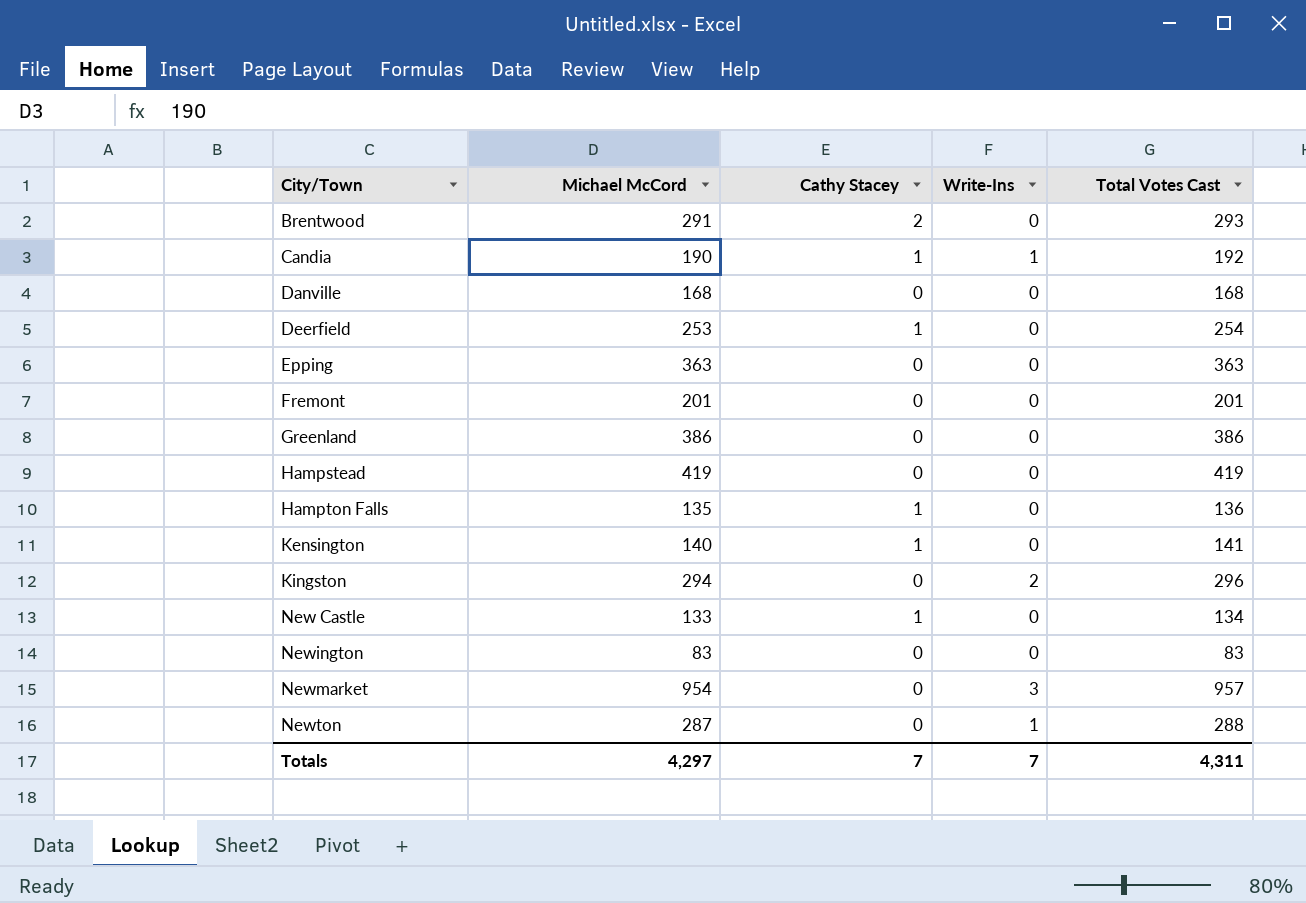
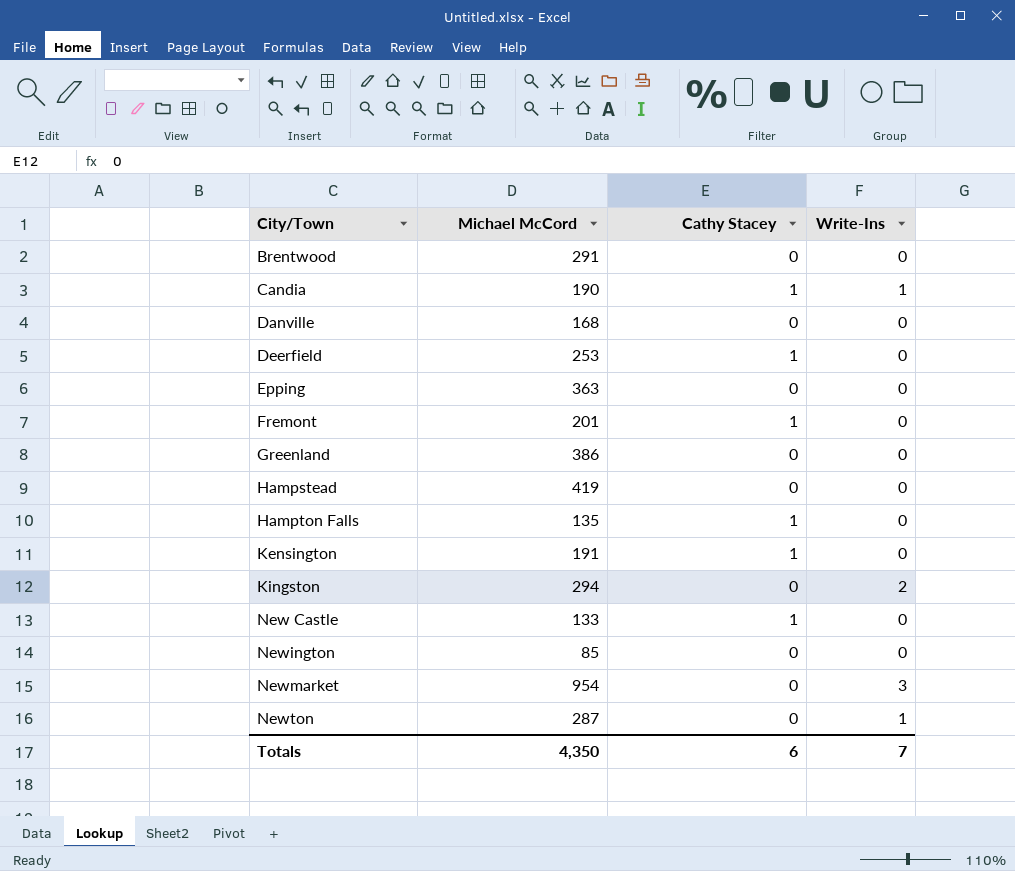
column Total Votes Cast | formula: [Michael McCord] + [Cathy Stacey] + [Write-Ins] -> none
Brentwood | Cathy Stacey: 2 -> 0
Fremont | Cathy Stacey: 0 -> 1
Kensington | Michael McCord: 140 -> 191
Newington | Michael McCord: 83 -> 85
Totals | Michael McCord: 4,297 -> 4,350
Totals | Cathy Stacey: 7 -> 6

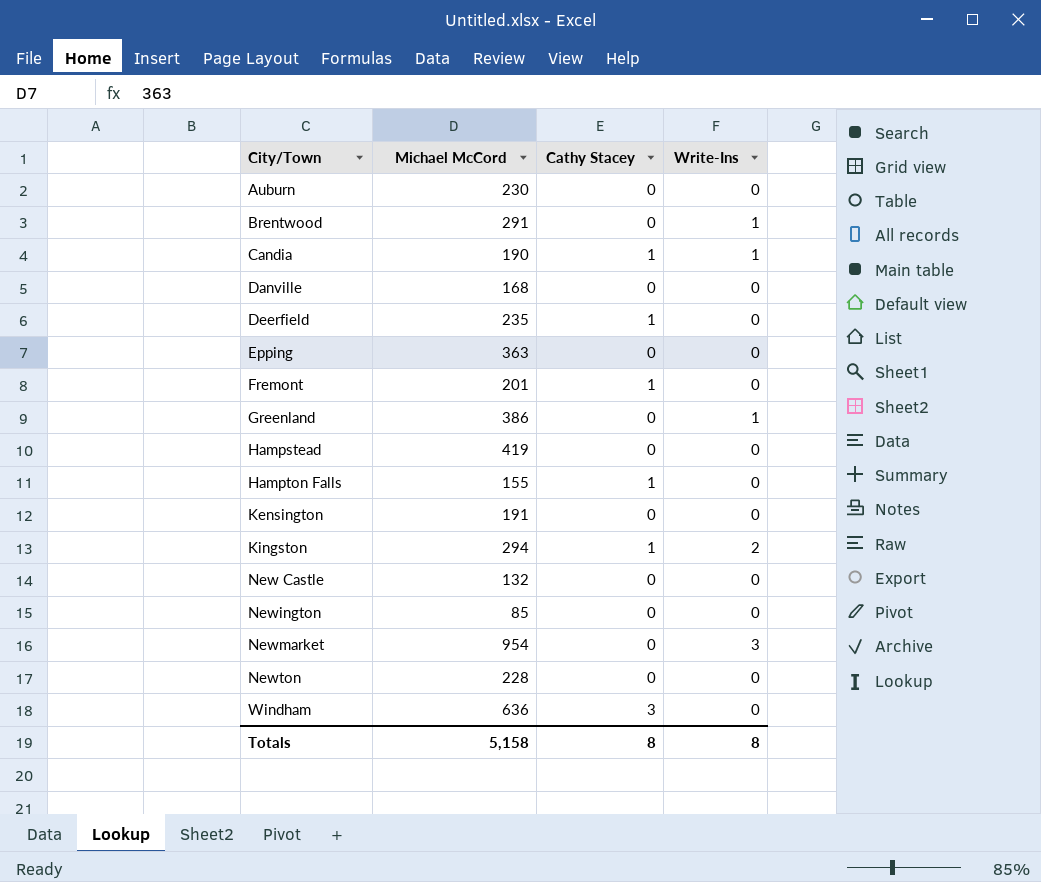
row Auburn: none -> 230 | 0 | 0
Brentwood | Write-Ins: 0 -> 1
Deerfield | Michael McCord: 253 -> 235
Greenland | Write-Ins: 0 -> 1
Hampton Falls | Michael McCord: 135 -> 155
Kensington | Cathy Stacey: 1 -> 0
Kingston | Cathy Stacey: 0 -> 1
New Castle | Michael McCord: 133 -> 132
New Castle | Cathy Stacey: 1 -> 0
Newton | Michael McCord: 287 -> 228
Newton | Write-Ins: 1 -> 0
row Windham: none -> 636 | 3 | 0
Totals | Michael McCord: 4,350 -> 5,158
Totals | Cathy Stacey: 6 -> 8
Totals | Write-Ins: 7 -> 8

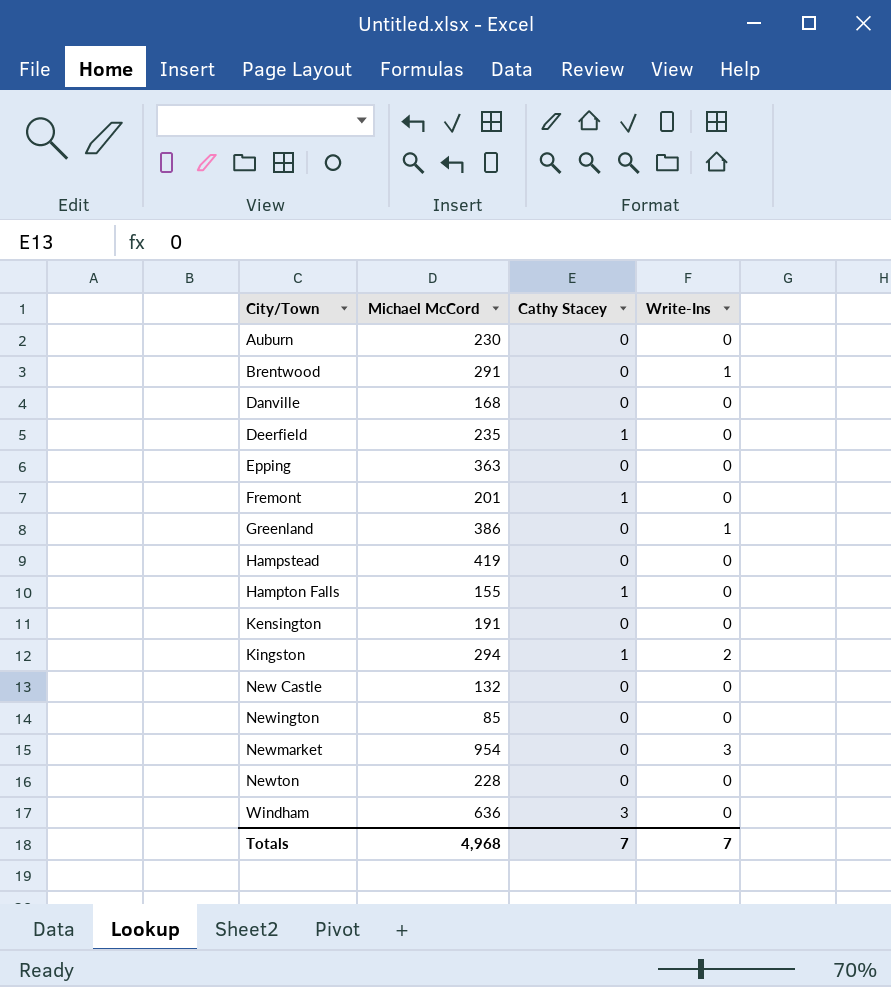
row Candia: 190 | 1 | 1 -> none
Totals | Michael McCord: 5,158 -> 4,968
Totals | Cathy Stacey: 8 -> 7
Totals | Write-Ins: 8 -> 7

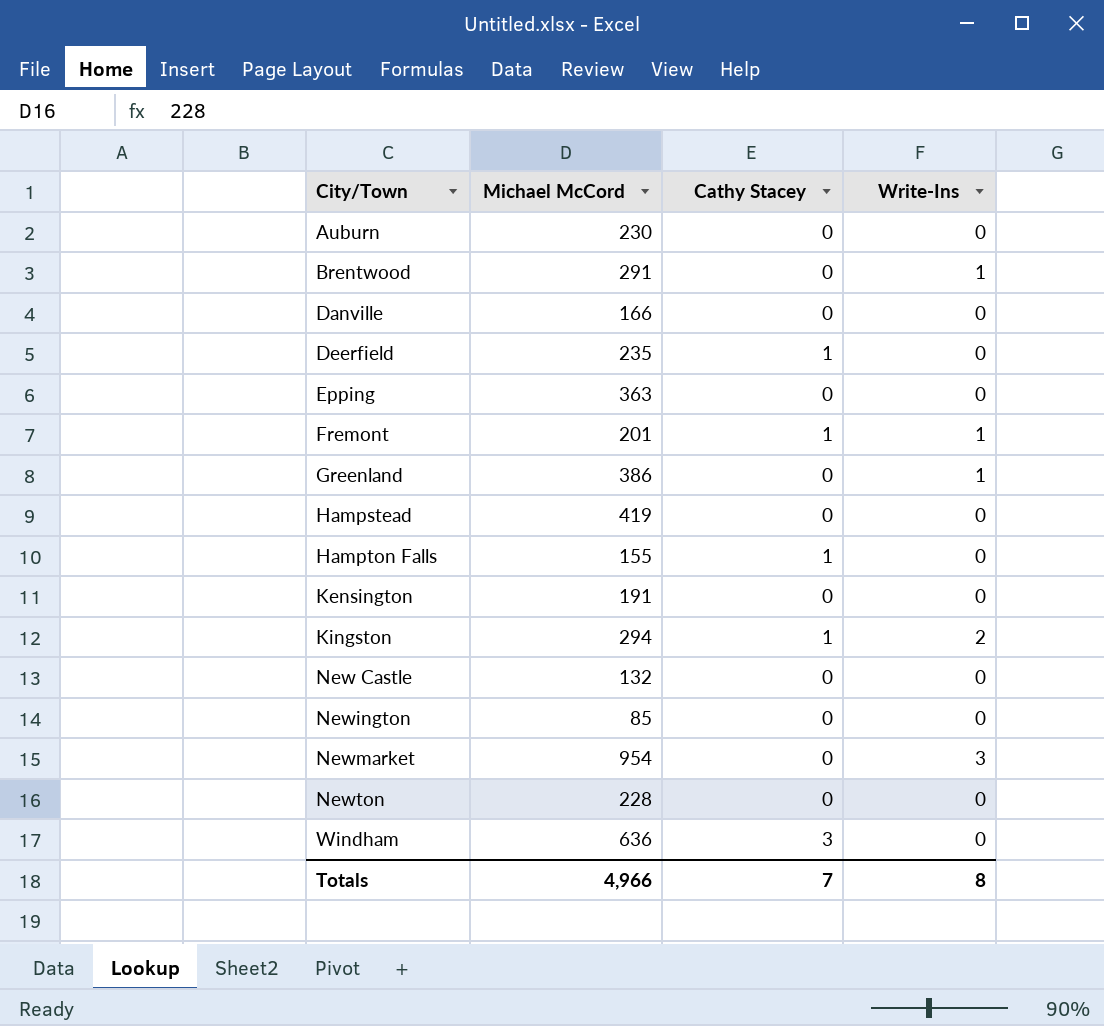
Danville | Michael McCord: 168 -> 166
Fremont | Write-Ins: 0 -> 1
Totals | Michael McCord: 4,968 -> 4,966
Totals | Write-Ins: 7 -> 8

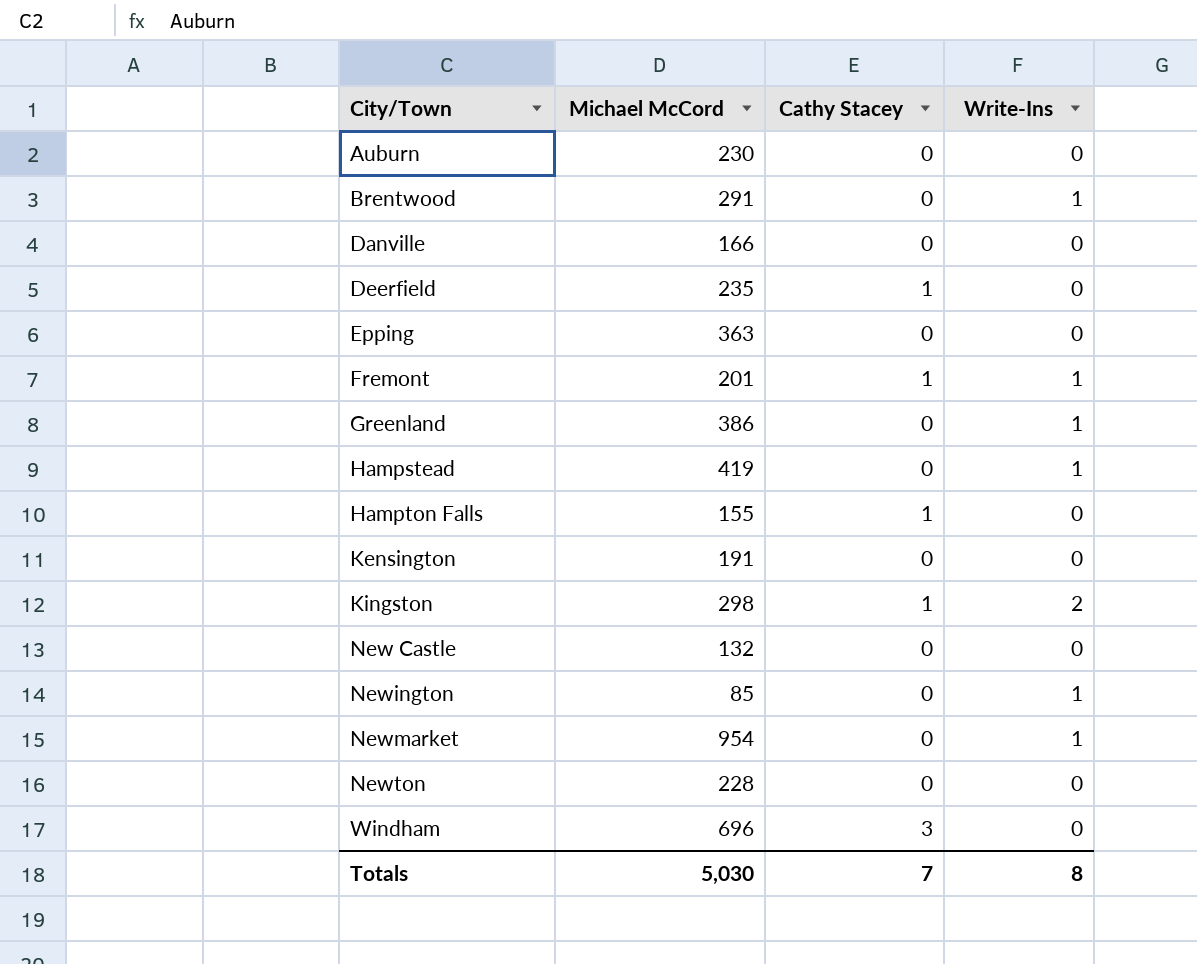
Hampstead | Write-Ins: 0 -> 1
Kingston | Michael McCord: 294 -> 298
Newington | Write-Ins: 0 -> 1
Newmarket | Write-Ins: 3 -> 1
Windham | Michael McCord: 636 -> 696
Totals | Michael McCord: 4,966 -> 5,030

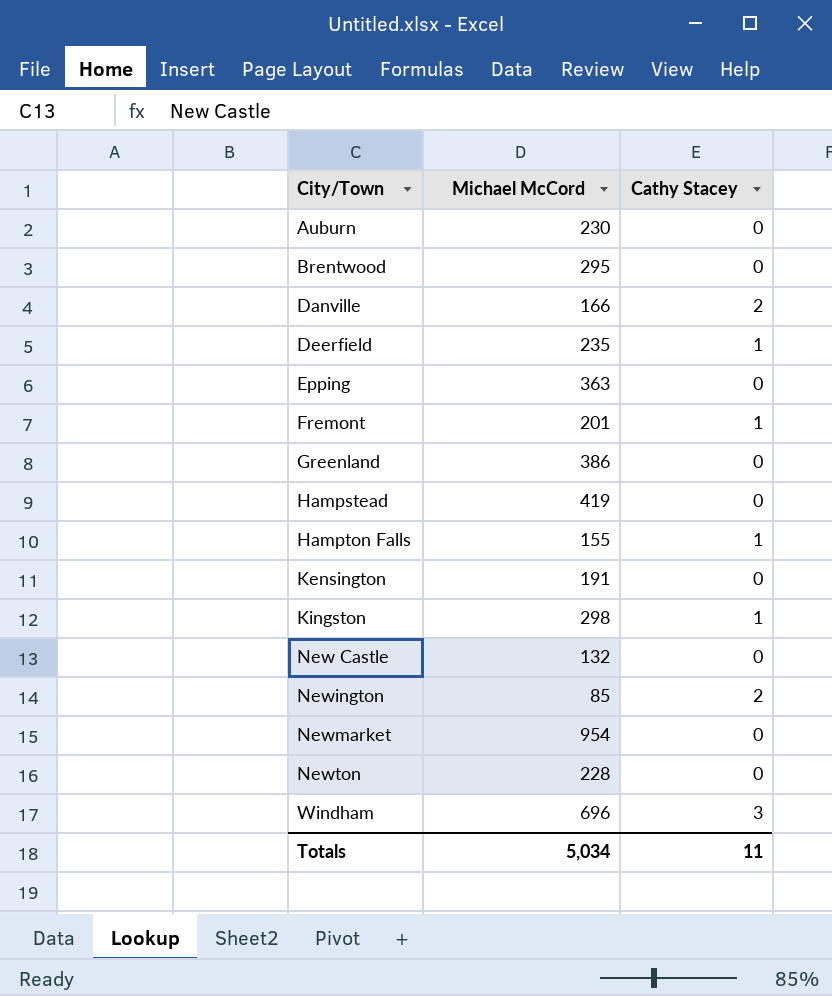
column Write-Ins | position: 4 -> none
Brentwood | Michael McCord: 291 -> 295
Danville | Cathy Stacey: 0 -> 2
Newington | Cathy Stacey: 0 -> 2
Totals | Michael McCord: 5,030 -> 5,034
Totals | Cathy Stacey: 7 -> 11

